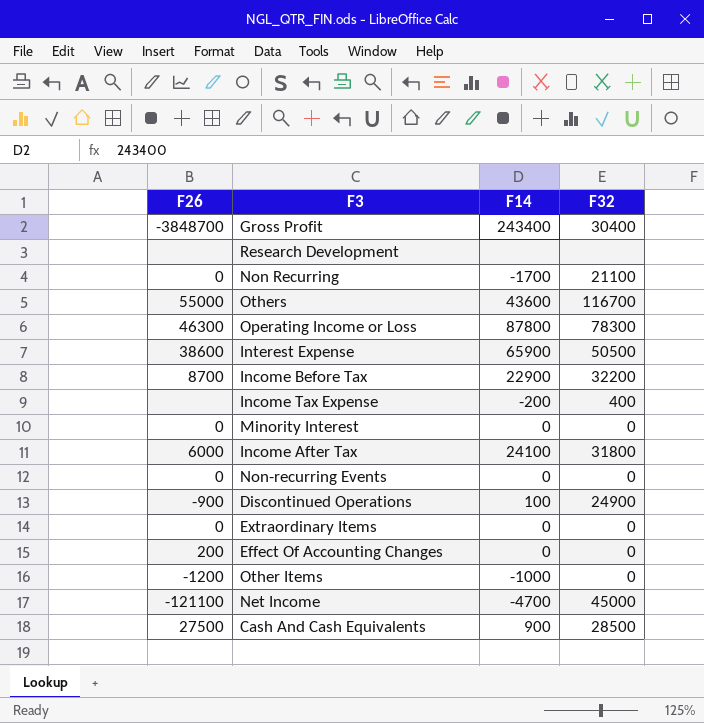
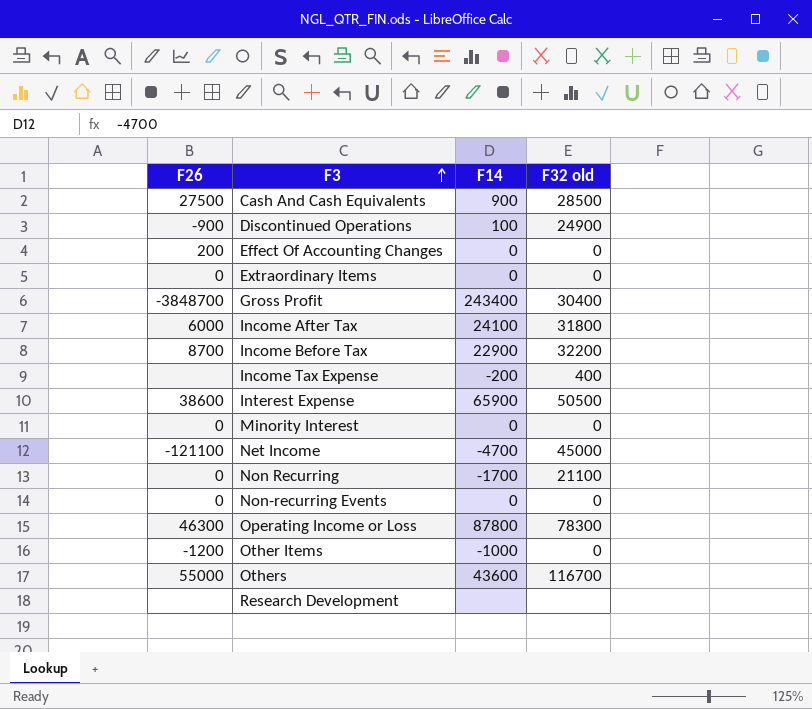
row order: none -> F3 ascending
column name: F32 -> F32 old

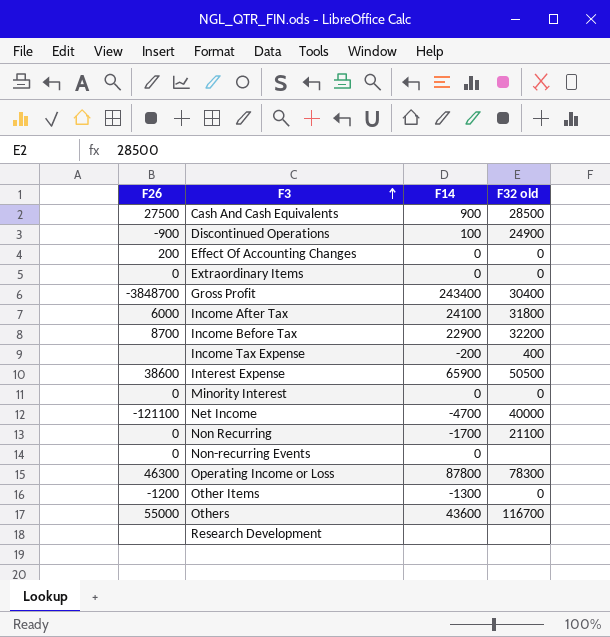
Net Income | F32 old: 45000 -> 40000
Non-recurring Events | F32 old: 0 -> none
Other Items | F14: -1000 -> -1300

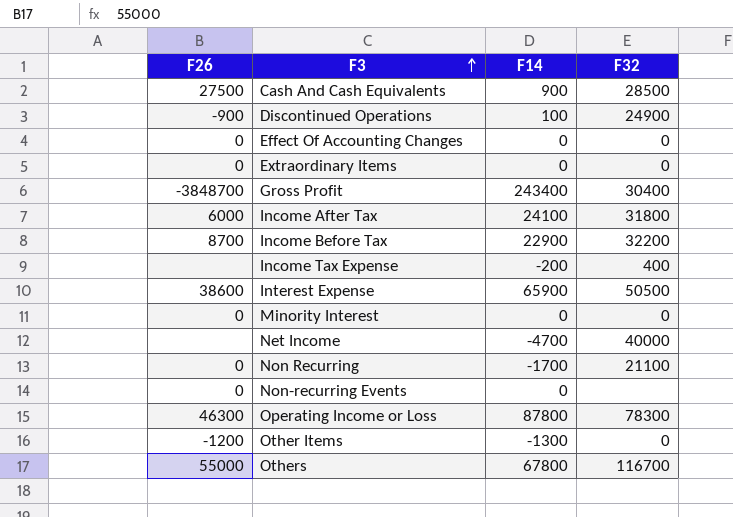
column name: F32 old -> F32
row Research Development: none | none | none -> none
Effect Of Accounting Changes | F26: 200 -> 0
Net Income | F26: -121100 -> none
Others | F14: 43600 -> 67800

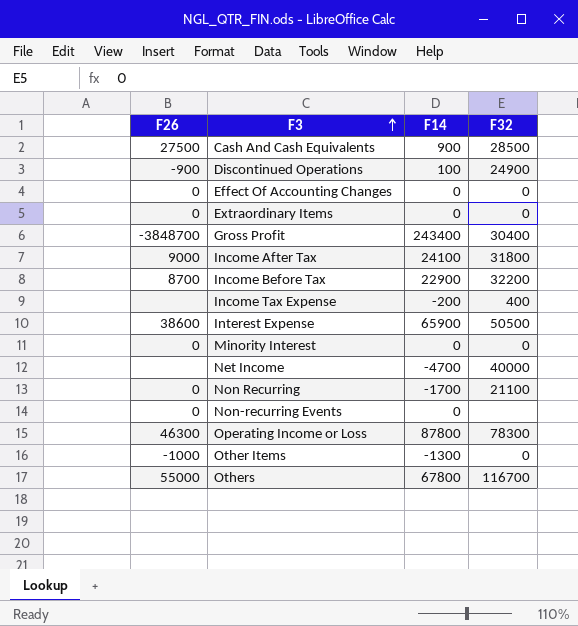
Income After Tax | F26: 6000 -> 9000
Other Items | F26: -1200 -> -1000

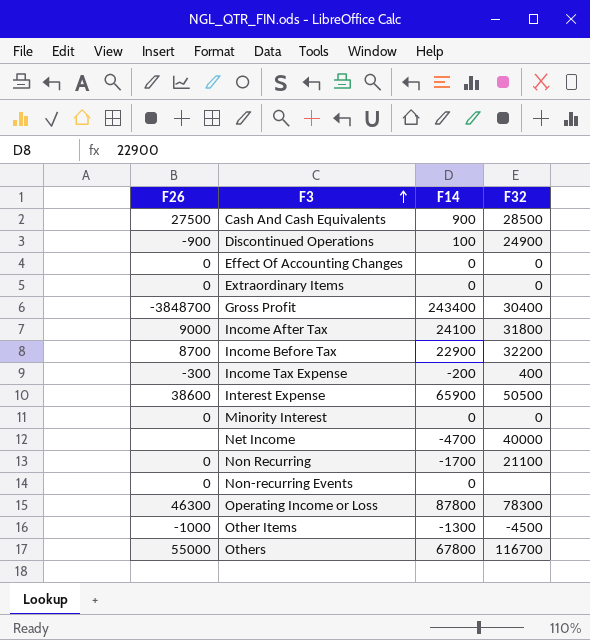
Income Tax Expense | F26: none -> -300
Other Items | F32: 0 -> -4500

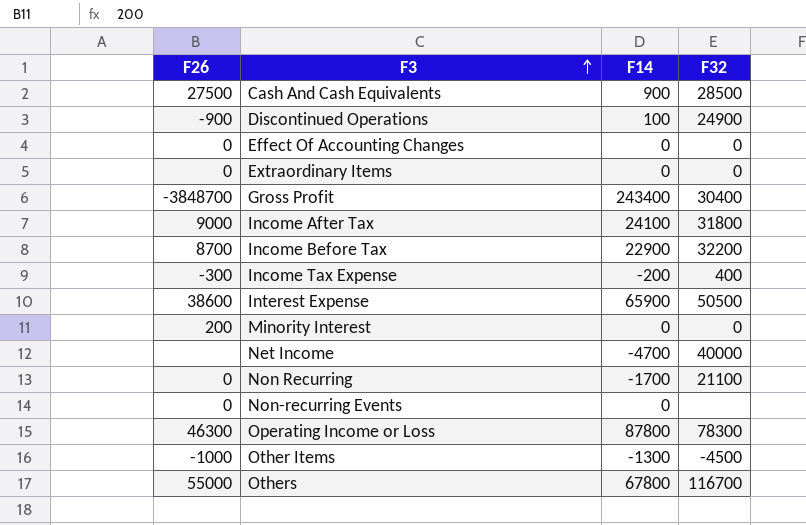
Minority Interest | F26: 0 -> 200

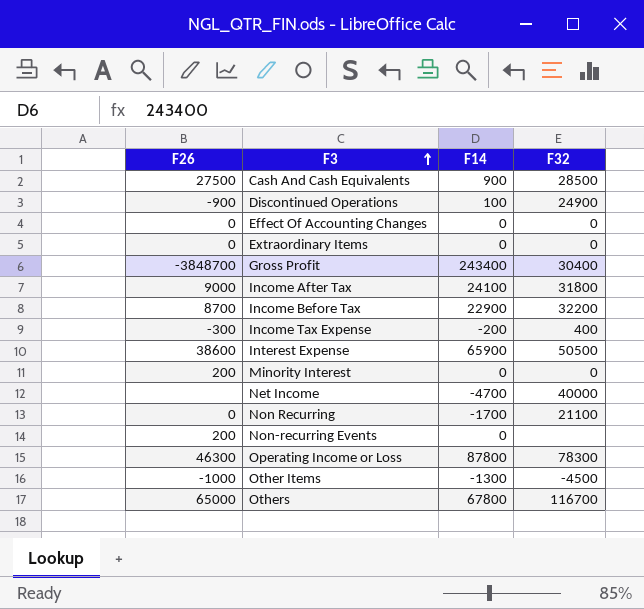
Non-recurring Events | F26: 0 -> 200
Others | F26: 55000 -> 65000

